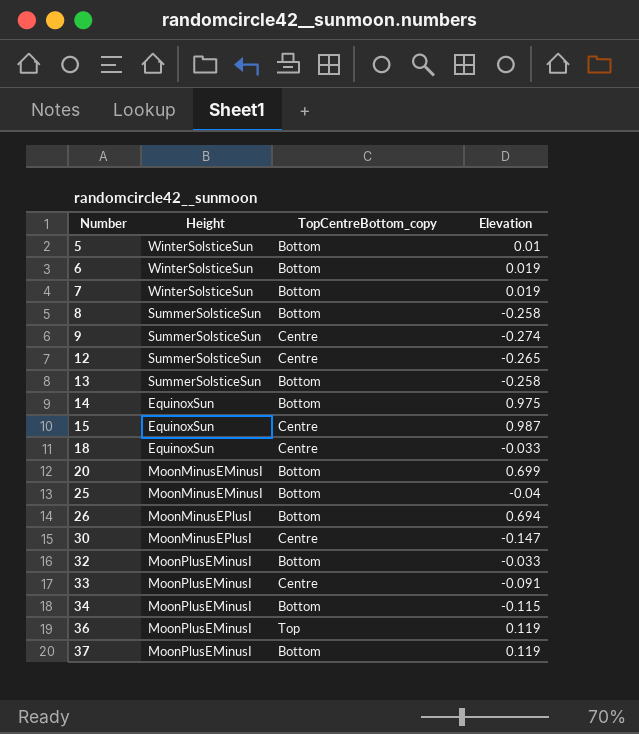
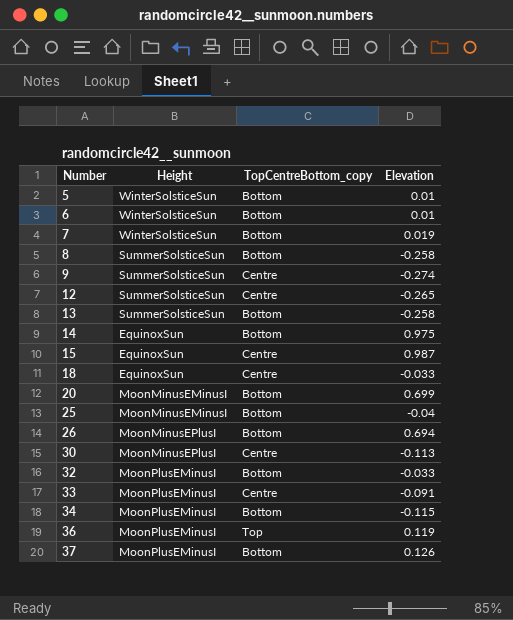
6 | Elevation: 0.019 -> 0.01
30 | Elevation: -0.147 -> -0.113
37 | Elevation: 0.119 -> 0.126

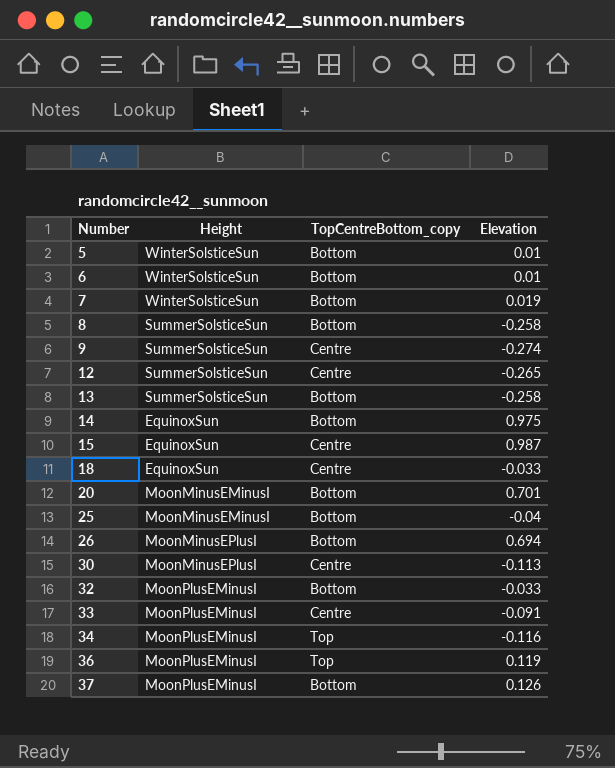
20 | Elevation: 0.699 -> 0.701
34 | TopCentreBottom_copy: Bottom -> Top
34 | Elevation: -0.115 -> -0.116

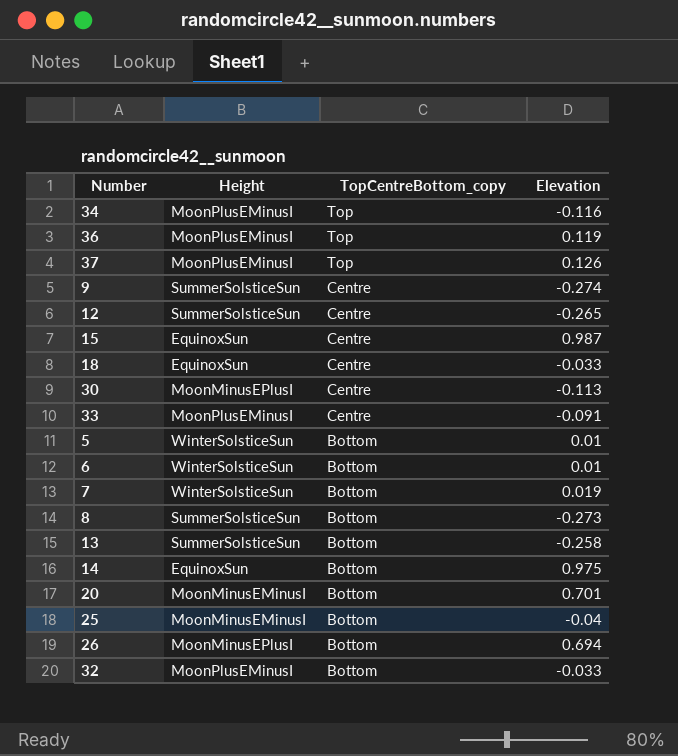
row order: Number ascending -> TopCentreBottom_copy descending
37 | TopCentreBottom_copy: Bottom -> Top
8 | Elevation: -0.258 -> -0.273

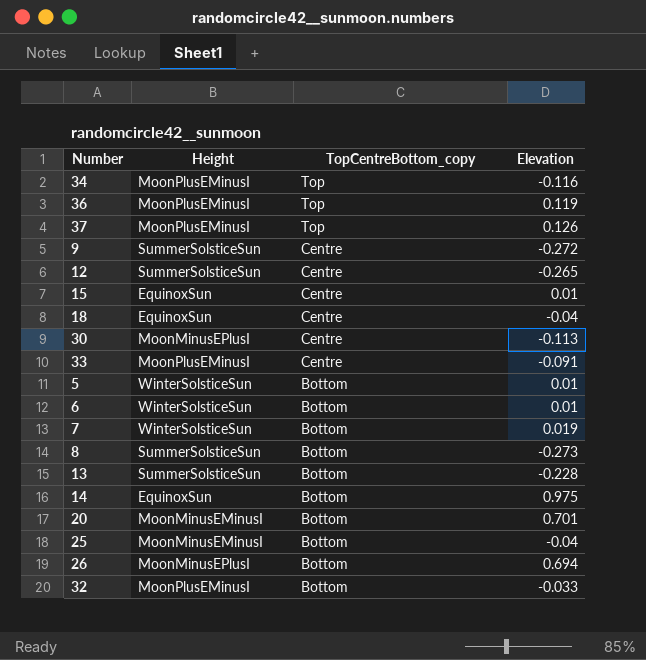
9 | Elevation: -0.274 -> -0.272
15 | Elevation: 0.987 -> 0.01
18 | Elevation: -0.033 -> -0.04
13 | Elevation: -0.258 -> -0.228

